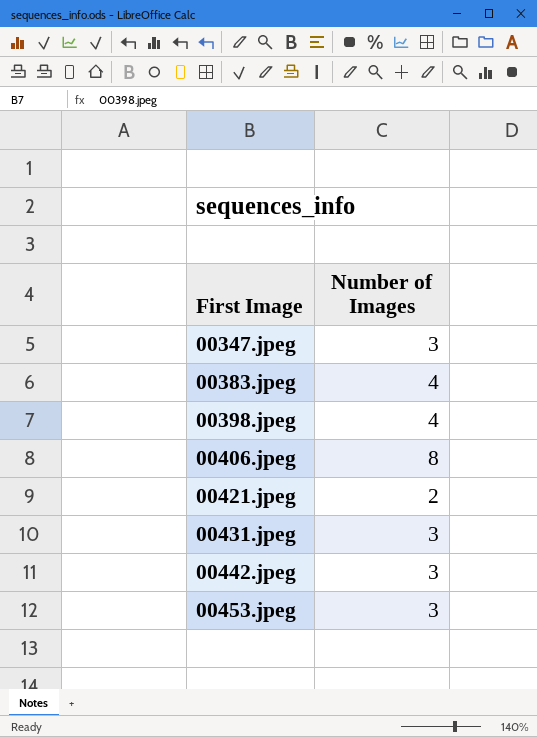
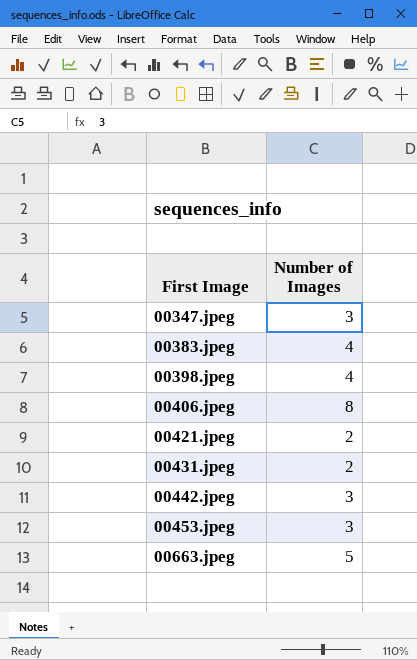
00431.jpeg | Number of Images: 3 -> 2
row 00663.jpeg: none -> 5

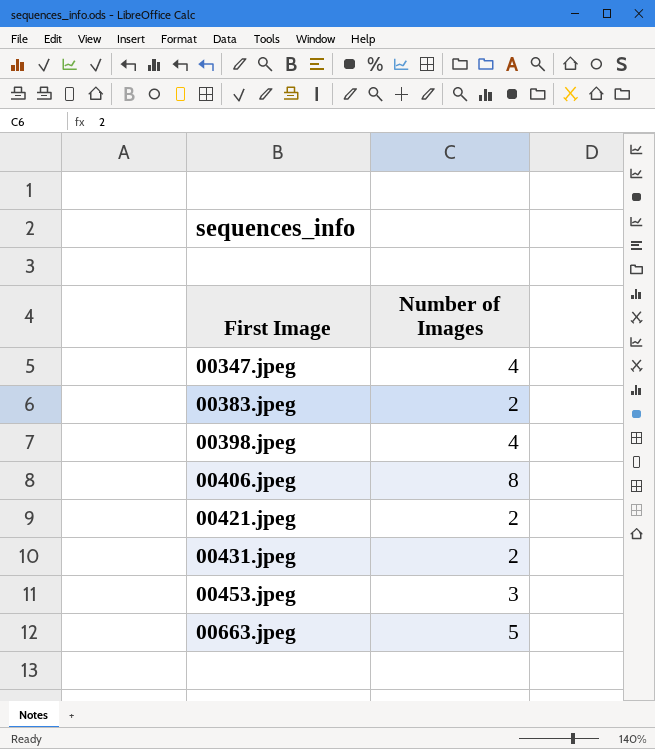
row 00442.jpeg: 3 -> none
00347.jpeg | Number of Images: 3 -> 4
00383.jpeg | Number of Images: 4 -> 2

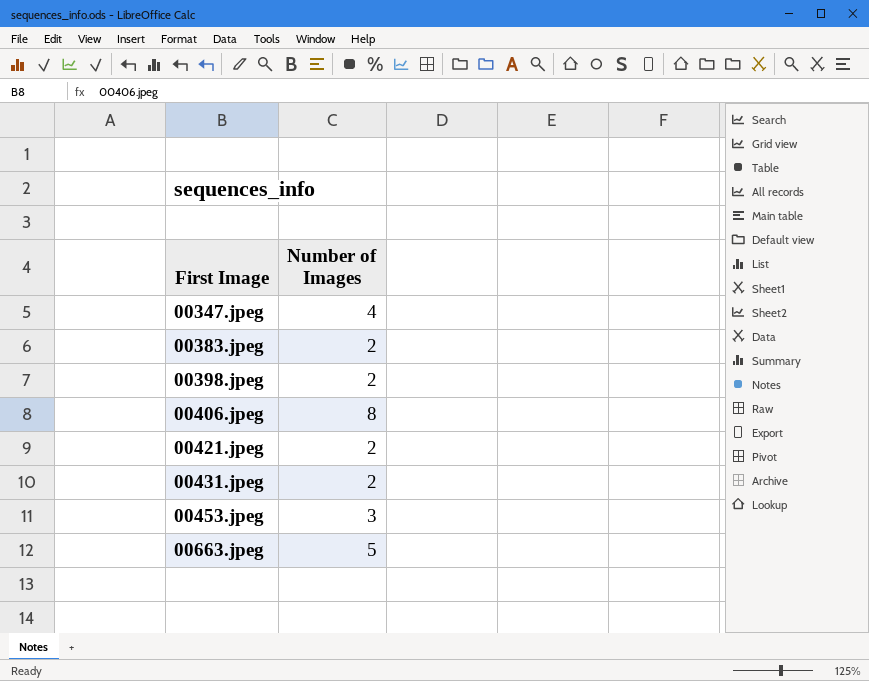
00398.jpeg | Number of Images: 4 -> 2

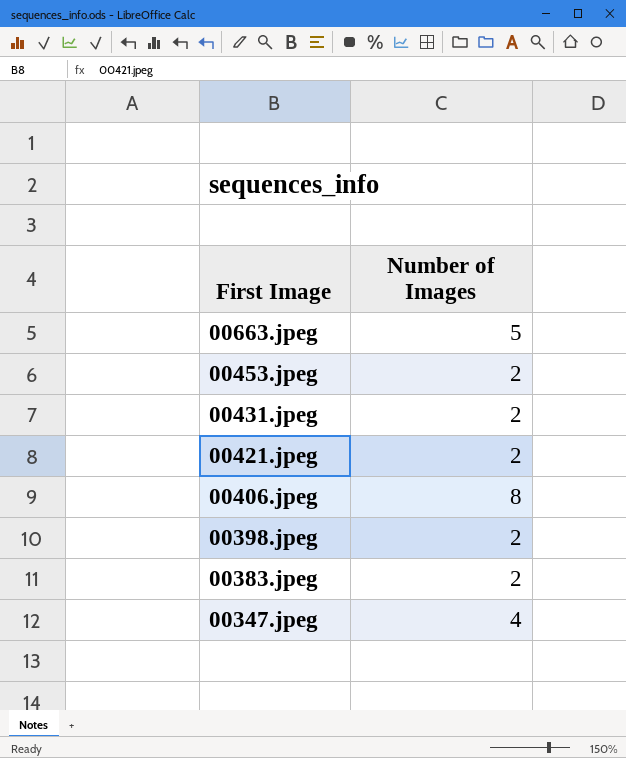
row order: First Image ascending -> First Image descending
00453.jpeg | Number of Images: 3 -> 2

